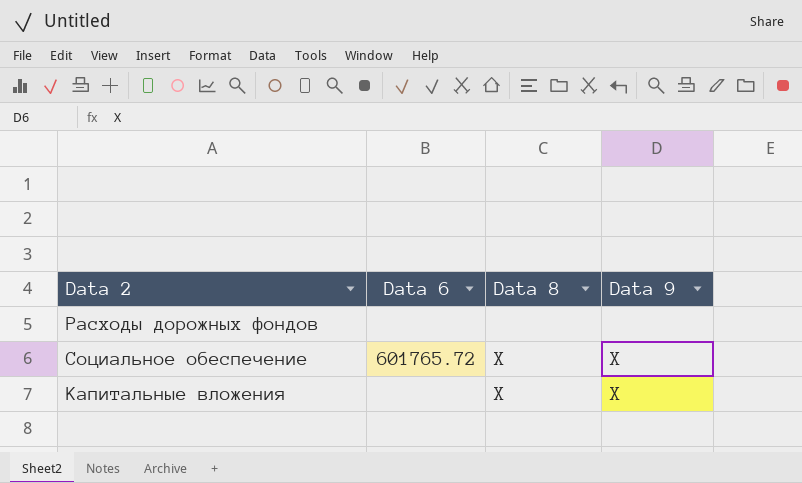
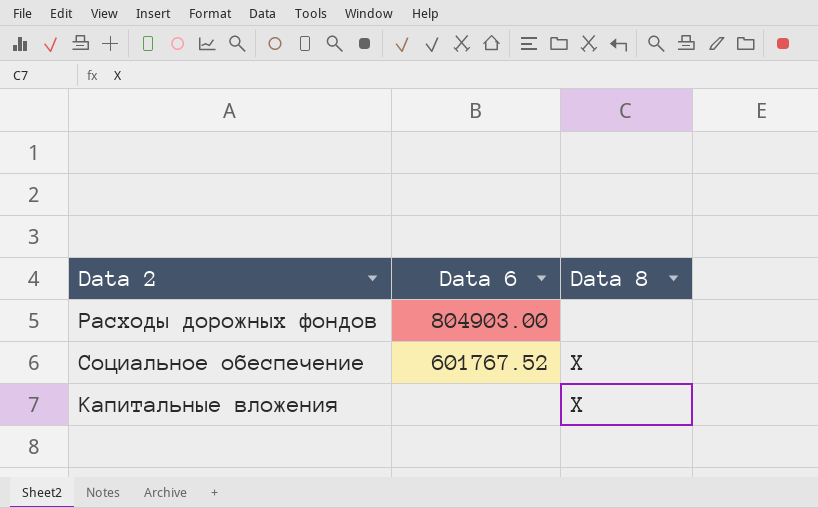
column Data 9 | position: 4 -> none
Расходы дорожных фондов | Data 6: none -> 804903.00
Социальное обеспечение | Data 6: 601765.72 -> 601767.52

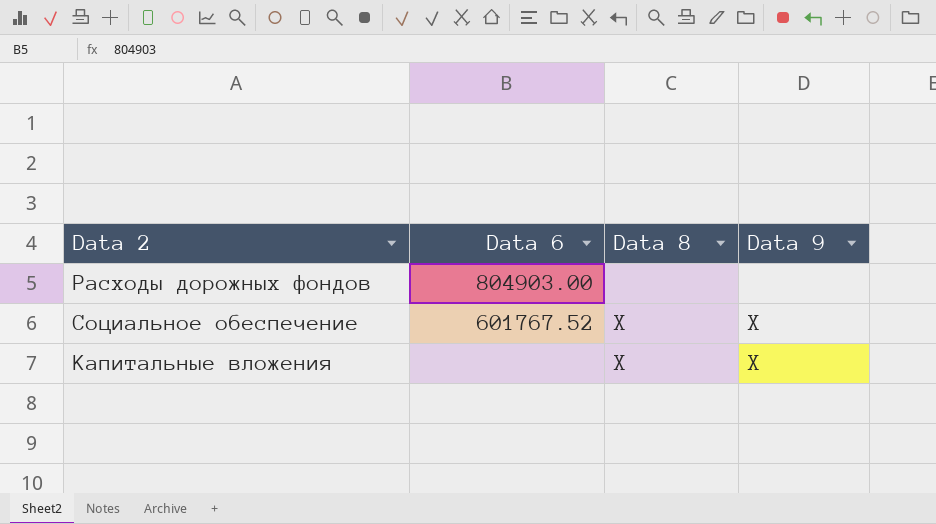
column Data 9 | position: none -> 4

